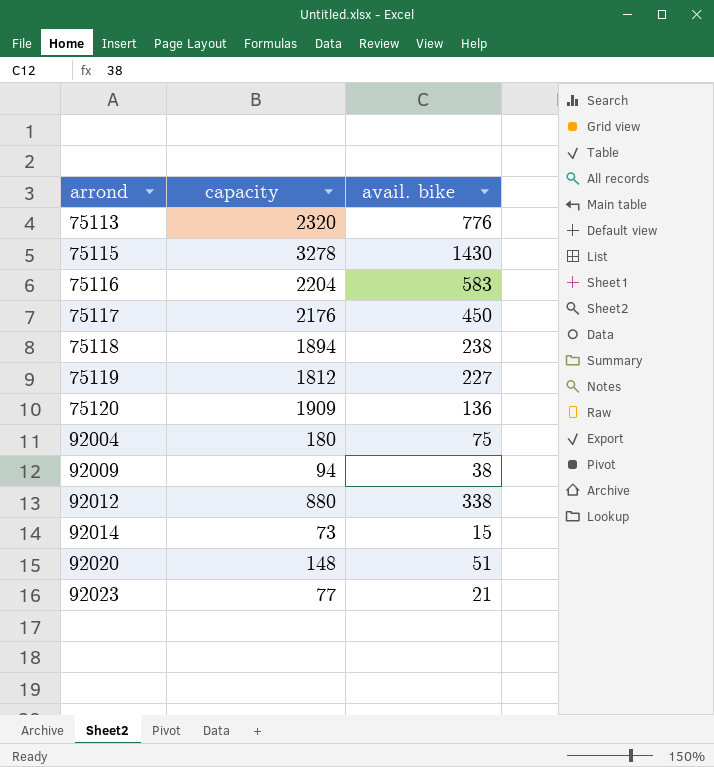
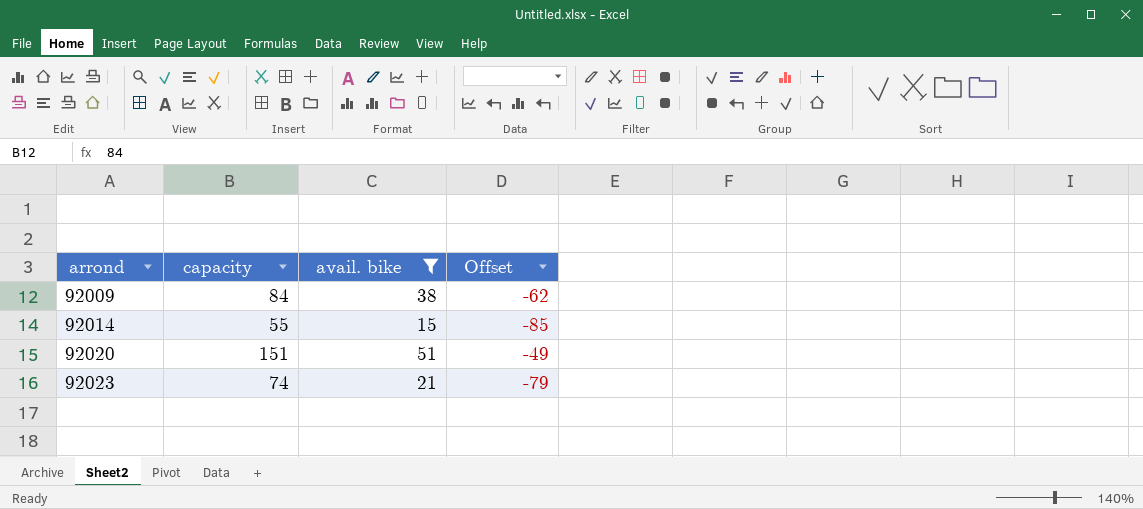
filter: none -> avail. bike <= 51
column Offset | formula: none -> [avail. bike] - 100
92009 | capacity: 94 -> 84
92014 | capacity: 73 -> 55
92020 | capacity: 148 -> 151
92023 | capacity: 77 -> 74

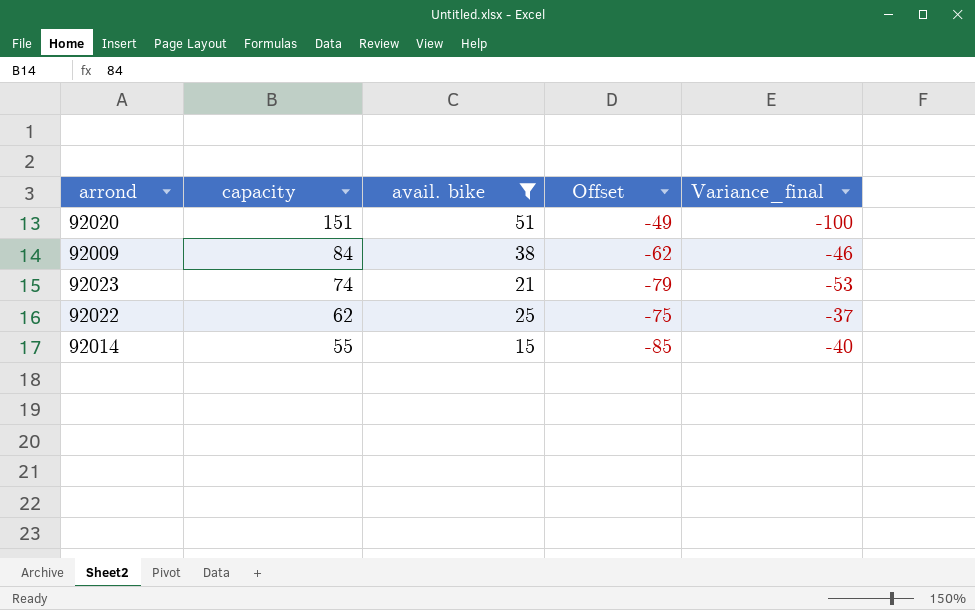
row order: arrond ascending -> capacity descending
column Variance_final | formula: none -> [avail. bike] - [capacity]
row 92022: none -> 62 | 25 | -75 | -37

